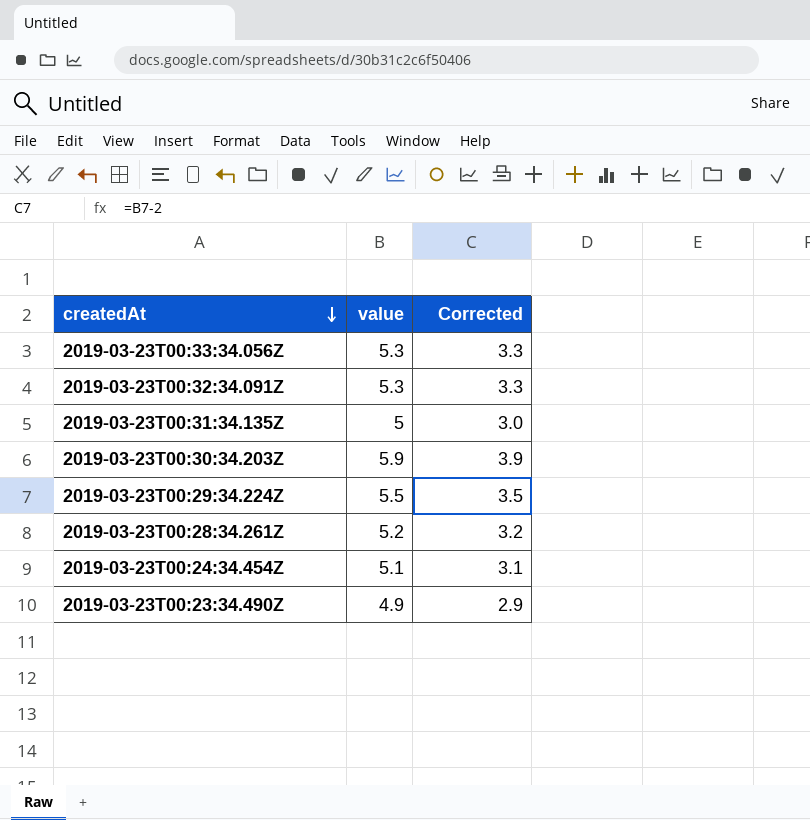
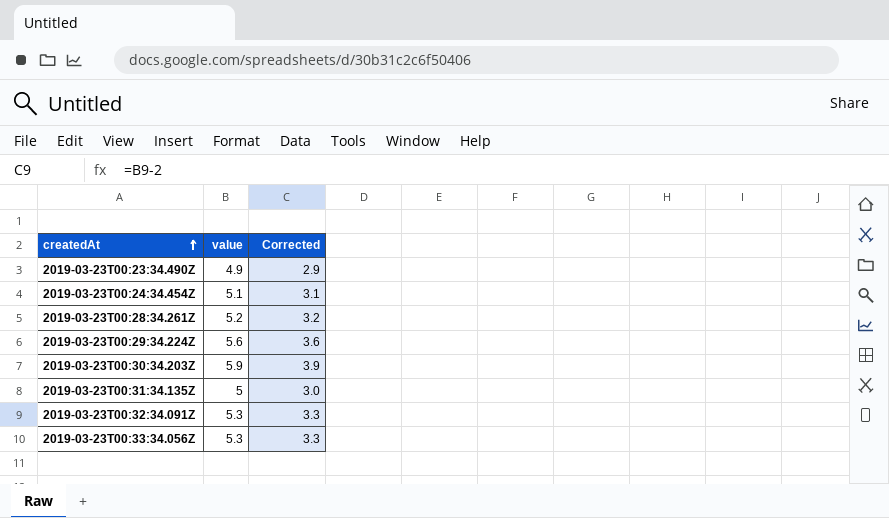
row order: createdAt descending -> createdAt ascending
2019-03-23T00:29:34.224Z | value: 5.5 -> 5.6
2019-03-23T00:29:34.224Z | Corrected: 3.5 -> 3.6

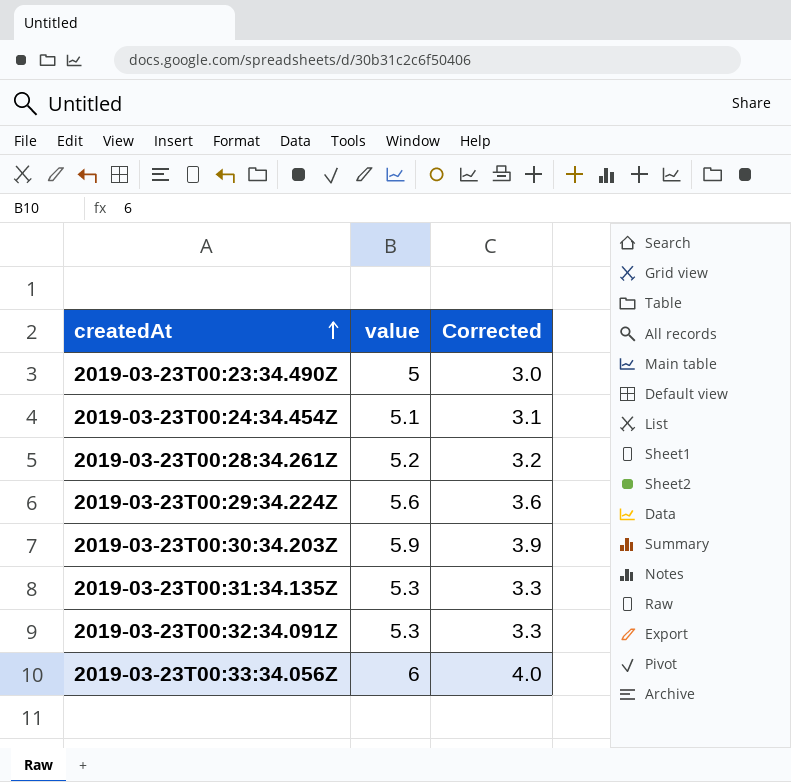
2019-03-23T00:23:34.490Z | value: 4.9 -> 5
2019-03-23T00:23:34.490Z | Corrected: 2.9 -> 3.0
2019-03-23T00:31:34.135Z | value: 5 -> 5.3
2019-03-23T00:31:34.135Z | Corrected: 3.0 -> 3.3
2019-03-23T00:33:34.056Z | value: 5.3 -> 6
2019-03-23T00:33:34.056Z | Corrected: 3.3 -> 4.0

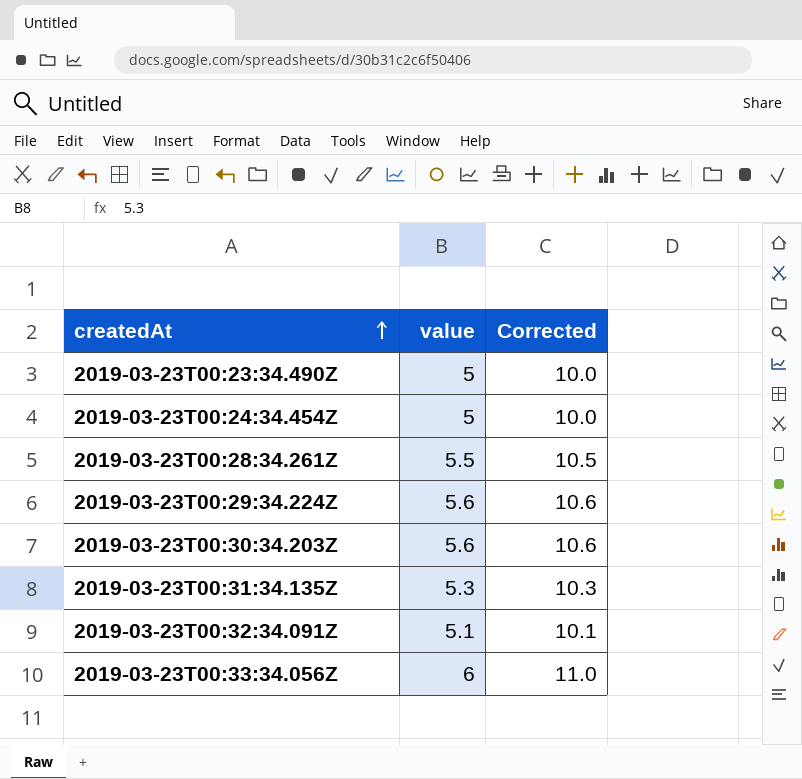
column Corrected | formula: [value] - 2 -> [value] + 5
2019-03-23T00:24:34.454Z | value: 5.1 -> 5
2019-03-23T00:28:34.261Z | value: 5.2 -> 5.5
2019-03-23T00:30:34.203Z | value: 5.9 -> 5.6
2019-03-23T00:32:34.091Z | value: 5.3 -> 5.1

